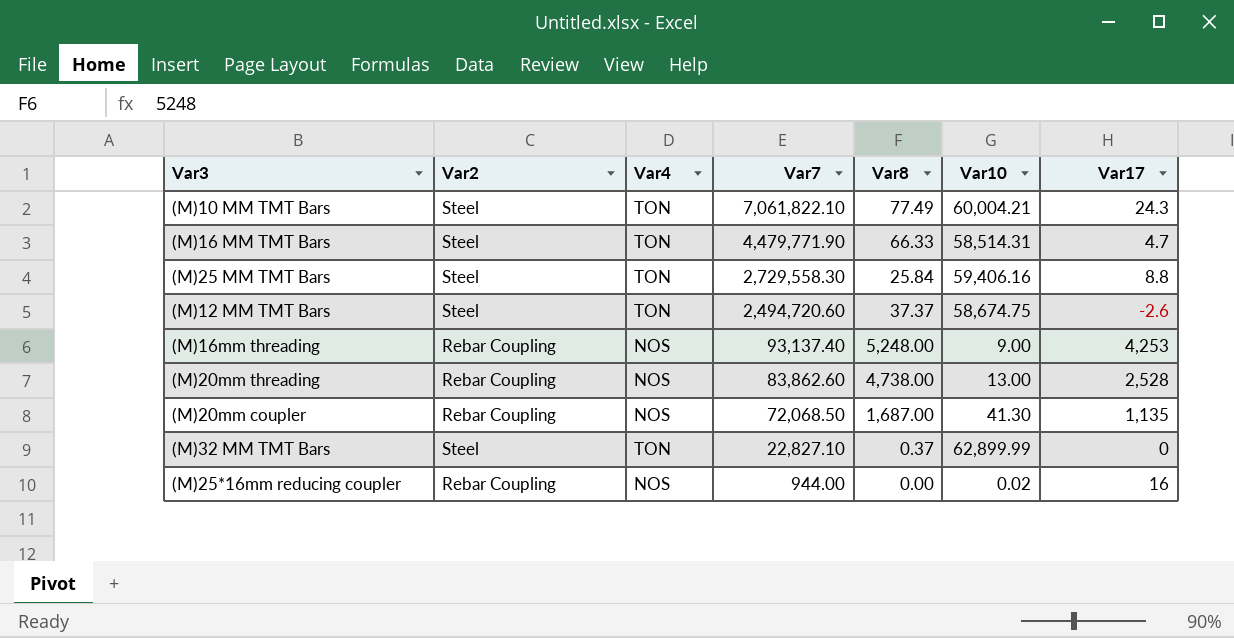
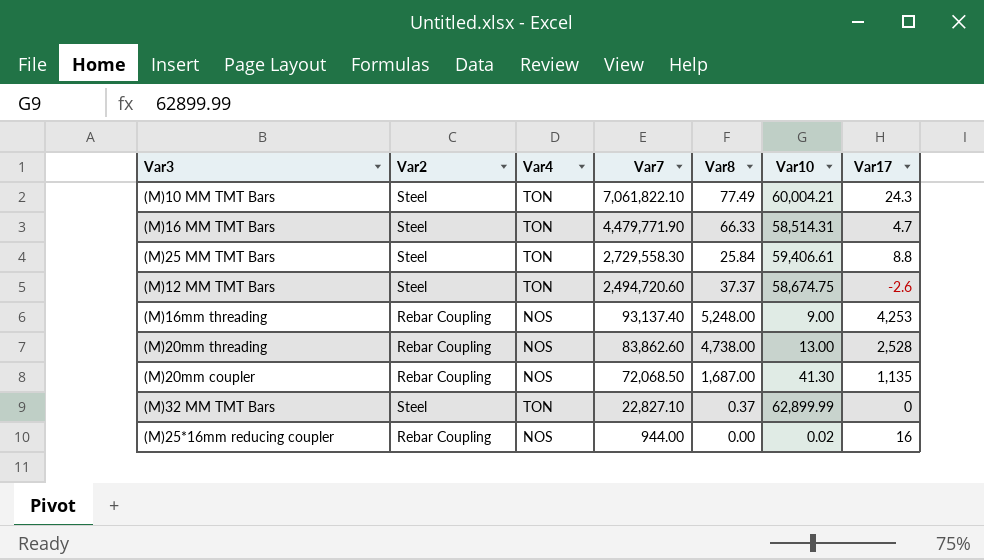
(M)25 MM TMT Bars | Var10: 59,406.16 -> 59,406.61

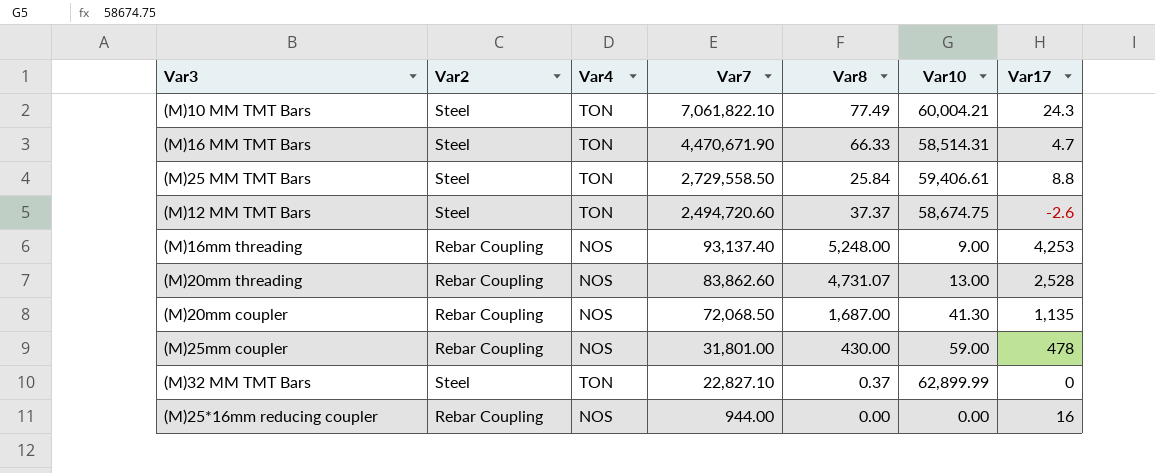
(M)16 MM TMT Bars | Var7: 4,479,771.90 -> 4,470,671.90
(M)25 MM TMT Bars | Var7: 2,729,558.30 -> 2,729,558.50
(M)20mm threading | Var8: 4,738.00 -> 4,731.07
row (M)25mm coupler: none -> Rebar Coupling | NOS | 31,801.00 | 430.00 | 59.00 | 478
(M)25*16mm reducing coupler | Var10: 0.02 -> 0.00

